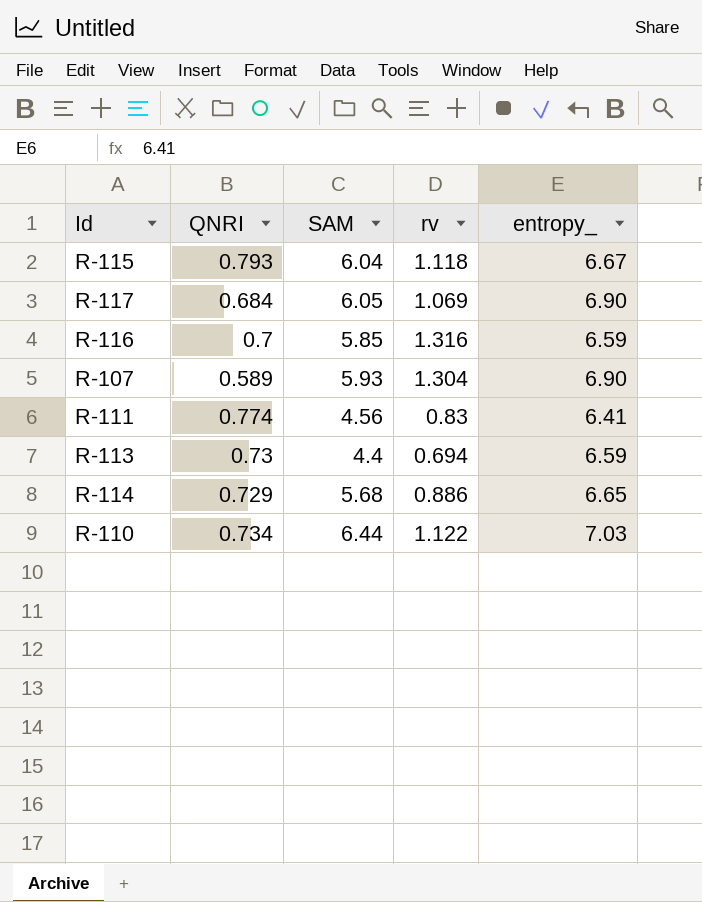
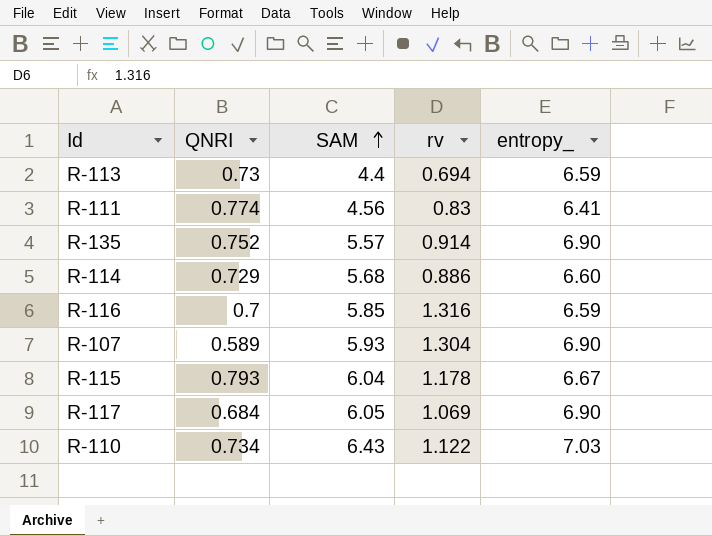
row order: none -> SAM ascending
row R-135: none -> 0.752 | 5.57 | 0.914 | 6.90
R-114 | entropy_: 6.65 -> 6.60
R-115 | rv: 1.118 -> 1.178
R-110 | SAM: 6.44 -> 6.43

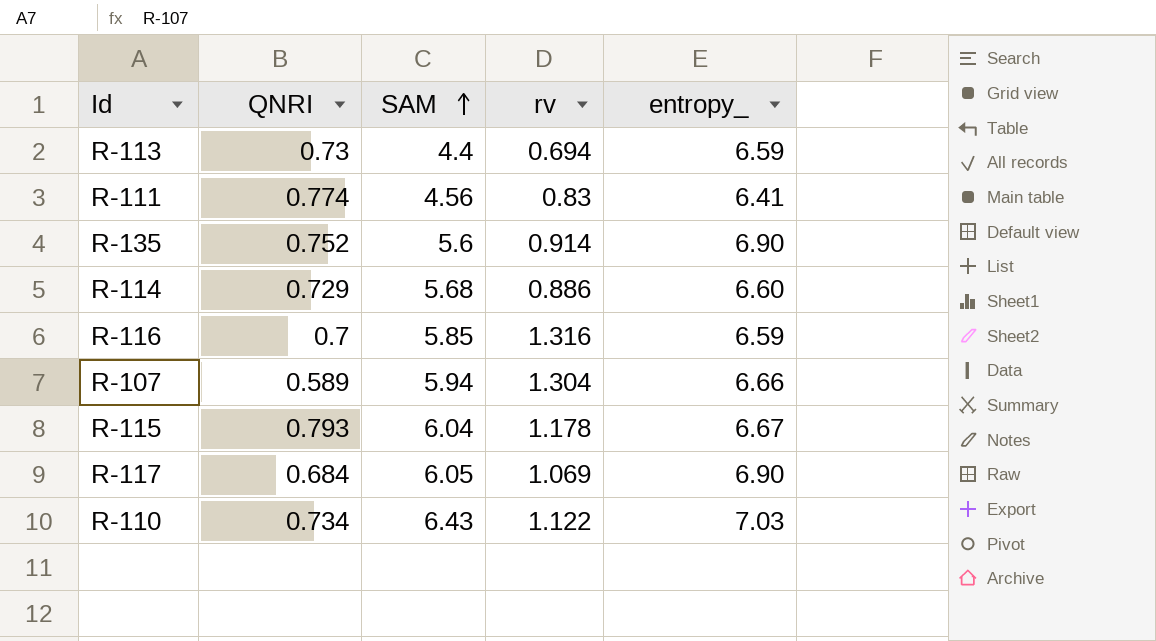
R-135 | SAM: 5.57 -> 5.6
R-107 | SAM: 5.93 -> 5.94
R-107 | entropy_: 6.90 -> 6.66

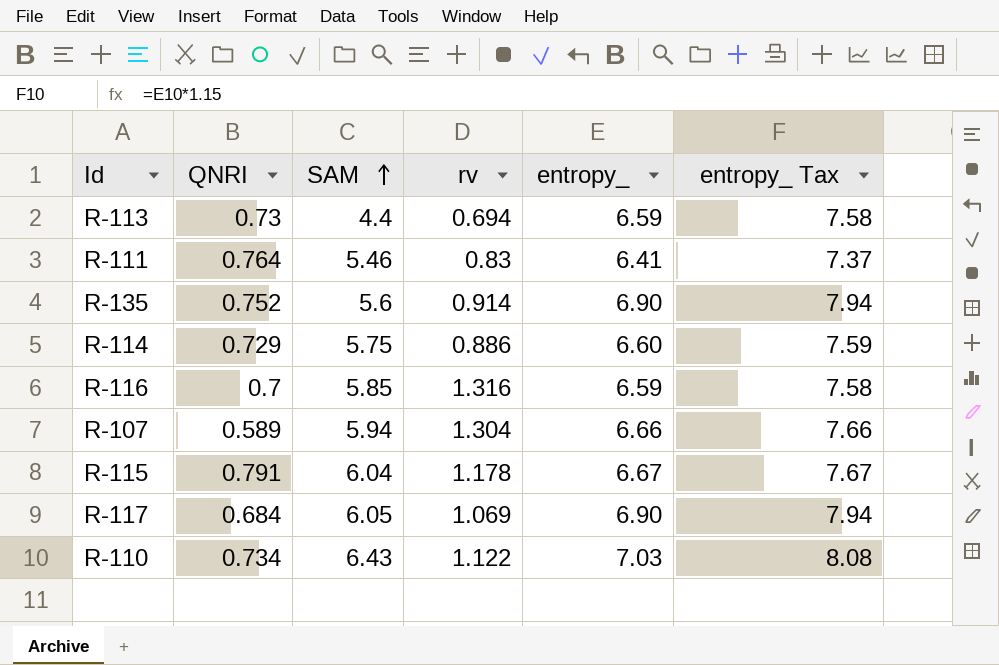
column entropy_ Tax | formula: none -> [entropy_] * 1.15
R-111 | QNRI: 0.774 -> 0.764
R-111 | SAM: 4.56 -> 5.46
R-114 | SAM: 5.68 -> 5.75
R-115 | QNRI: 0.793 -> 0.791

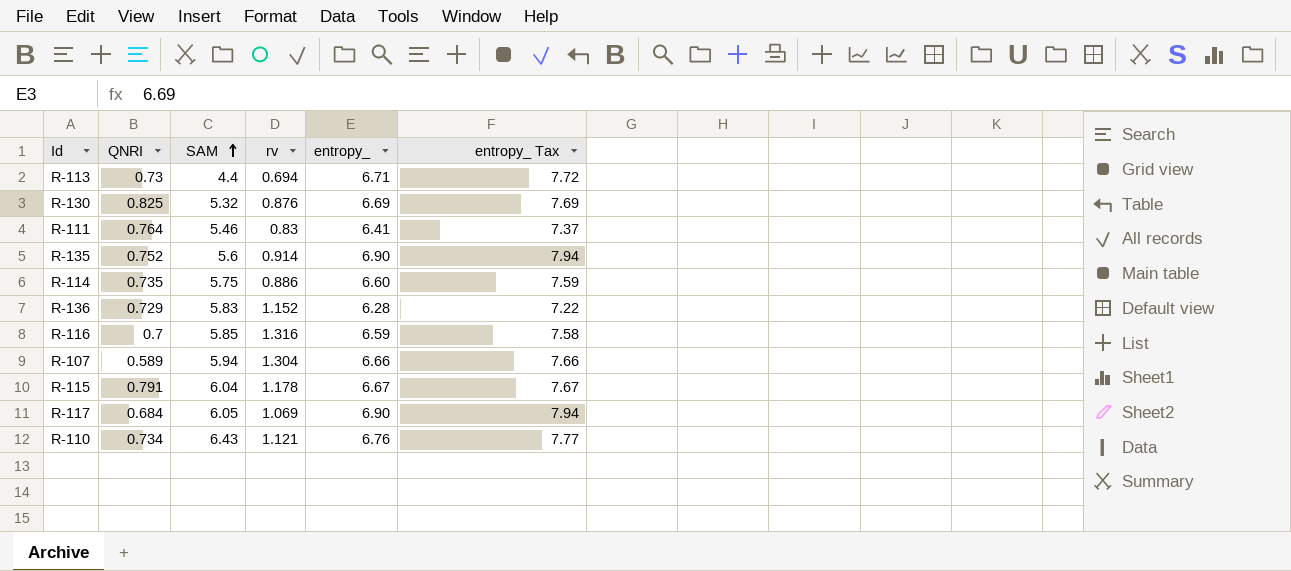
R-113 | entropy_: 6.59 -> 6.71
R-113 | entropy_ Tax: 7.58 -> 7.72
row R-130: none -> 0.825 | 5.32 | 0.876 | 6.69 | 7.69
R-114 | QNRI: 0.729 -> 0.735
row R-136: none -> 0.729 | 5.83 | 1.152 | 6.28 | 7.22
R-110 | rv: 1.122 -> 1.121
R-110 | entropy_: 7.03 -> 6.76
R-110 | entropy_ Tax: 8.08 -> 7.77

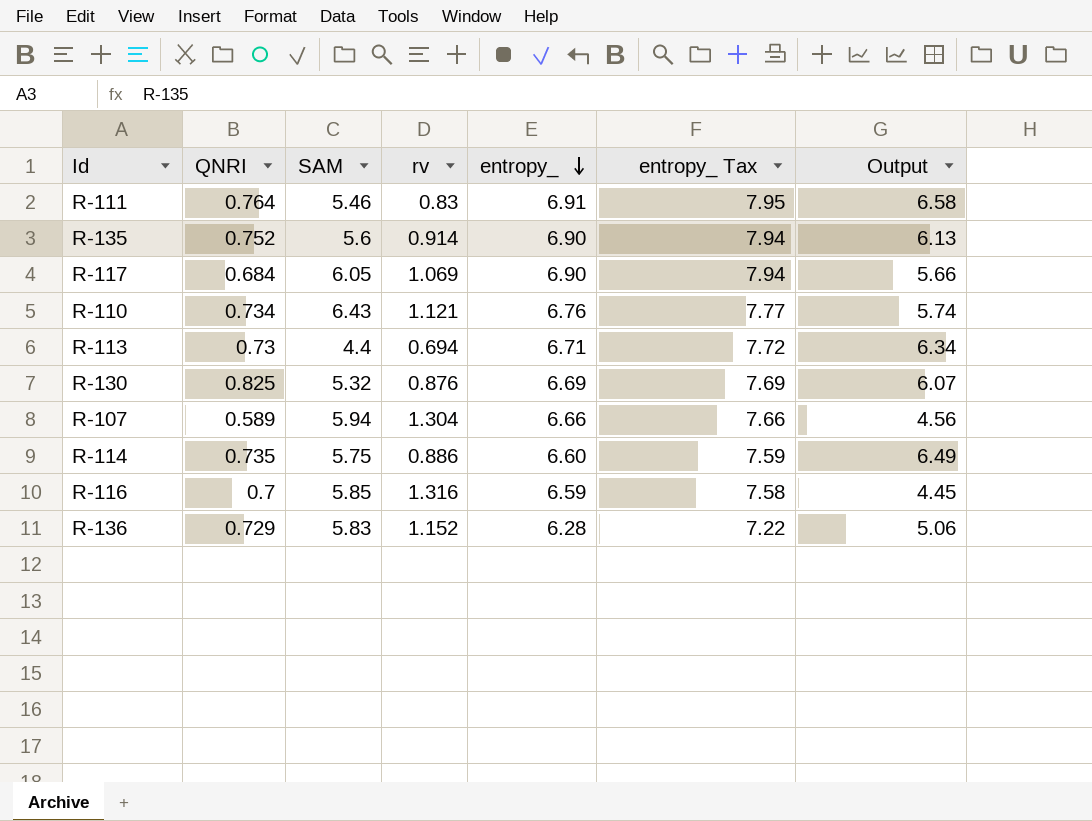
row order: SAM ascending -> entropy_ descending
column Output | formula: none -> [SAM] / [rv]
row R-115: 0.791 | 6.04 | 1.178 | 6.67 | 7.67 -> none
R-111 | entropy_: 6.41 -> 6.91
R-111 | entropy_ Tax: 7.37 -> 7.95

